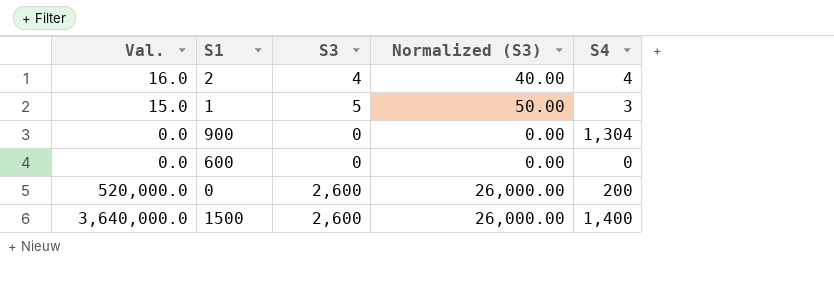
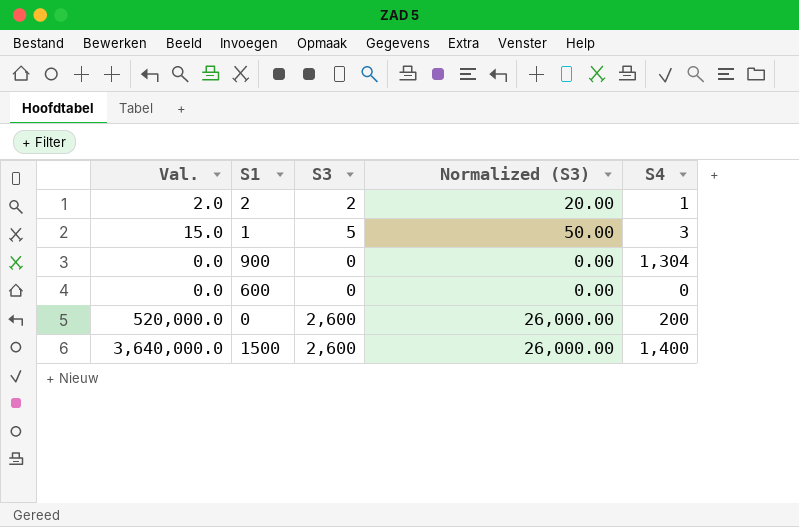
2 | Val.: 16.0 -> 2.0
2 | S3: 4 -> 2
2 | Normalized (S3): 40.00 -> 20.00
2 | S4: 4 -> 1

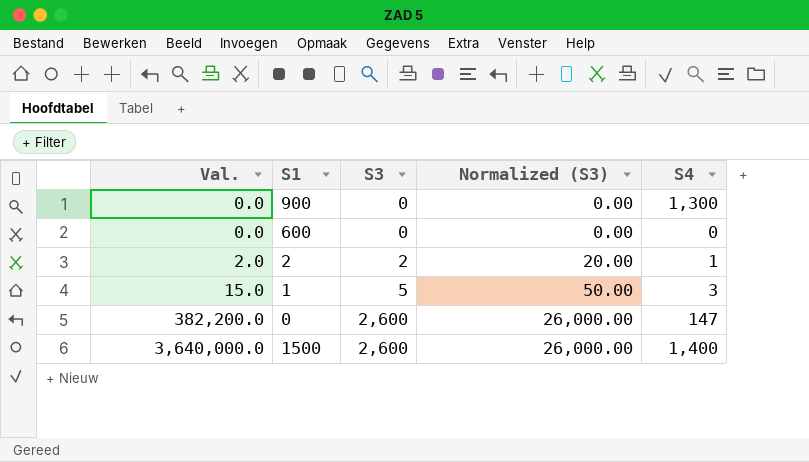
row order: none -> Val. ascending
900 | S4: 1,304 -> 1,300
0 | Val.: 520,000.0 -> 382,200.0
0 | S4: 200 -> 147

